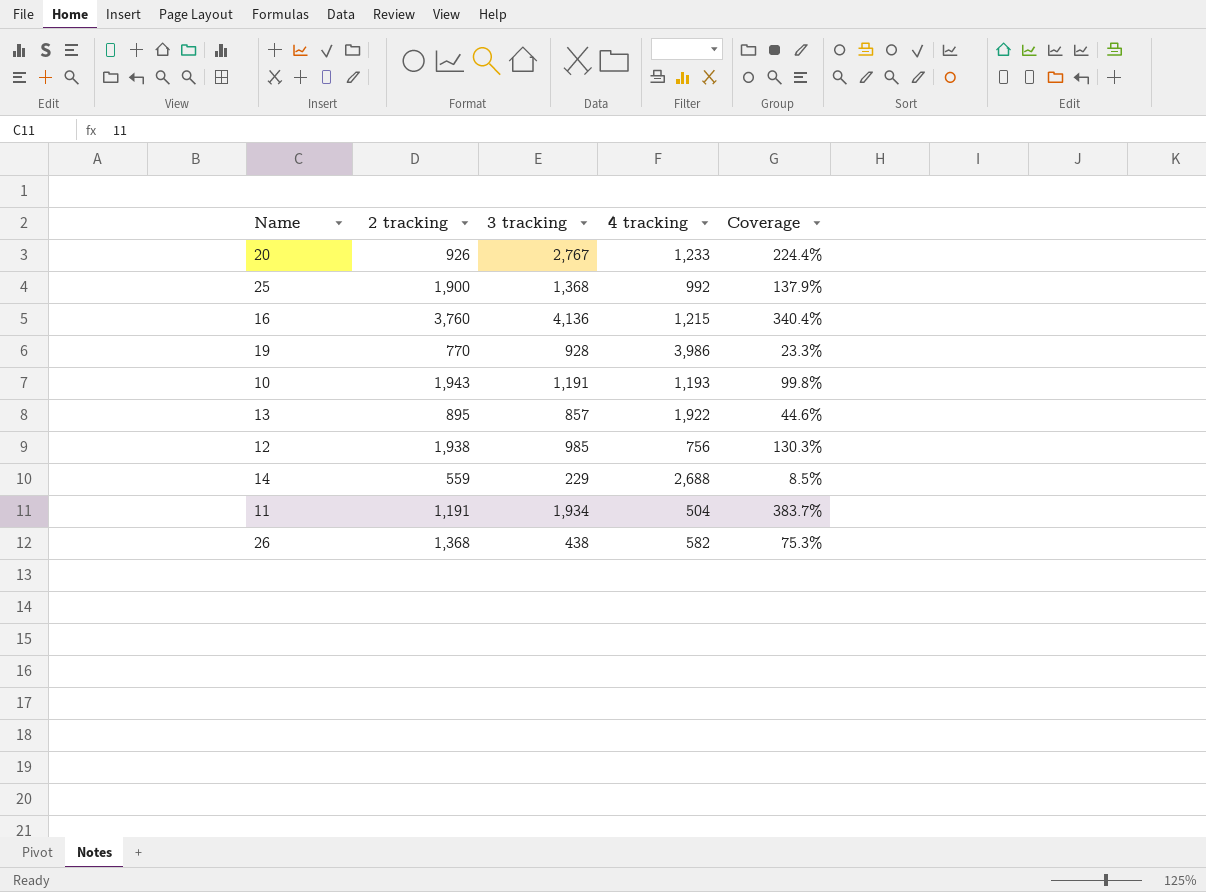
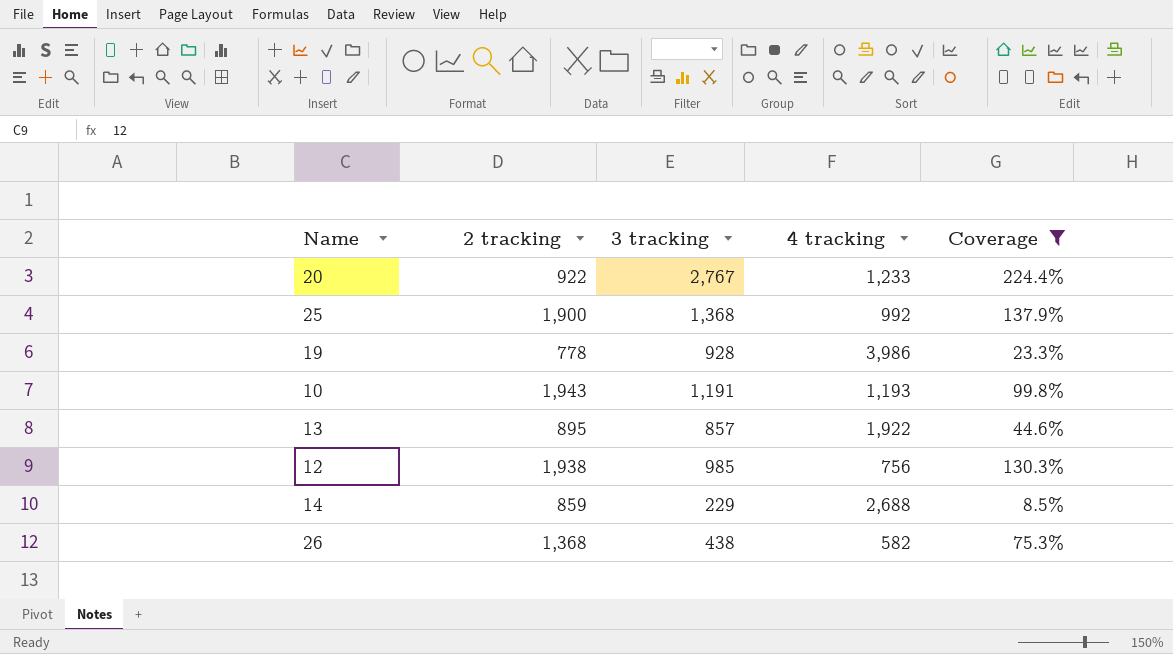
filter: none -> Coverage <= 224.4%
20 | 2 tracking: 926 -> 922
19 | 2 tracking: 770 -> 778
14 | 2 tracking: 559 -> 859

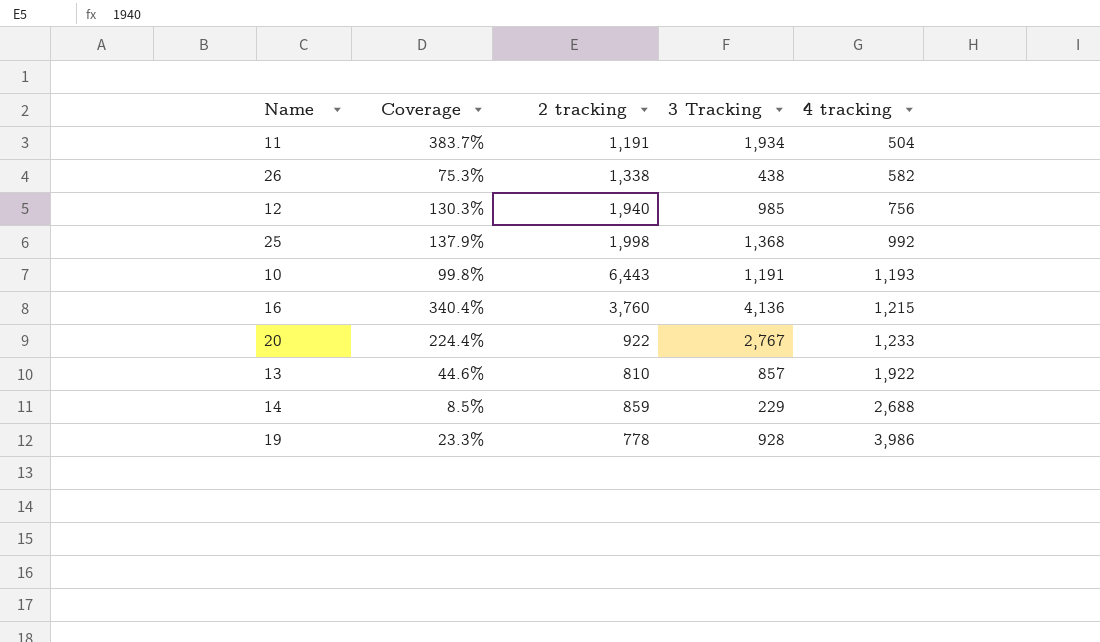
filter: Coverage <= 224.4% -> none
row order: none -> 4 tracking ascending
column Coverage | position: 5 -> 2
column name: 3 tracking -> 3 Tracking
26 | 2 tracking: 1,368 -> 1,338
12 | 2 tracking: 1,938 -> 1,940
25 | 2 tracking: 1,900 -> 1,998
10 | 2 tracking: 1,943 -> 6,443
13 | 2 tracking: 895 -> 810

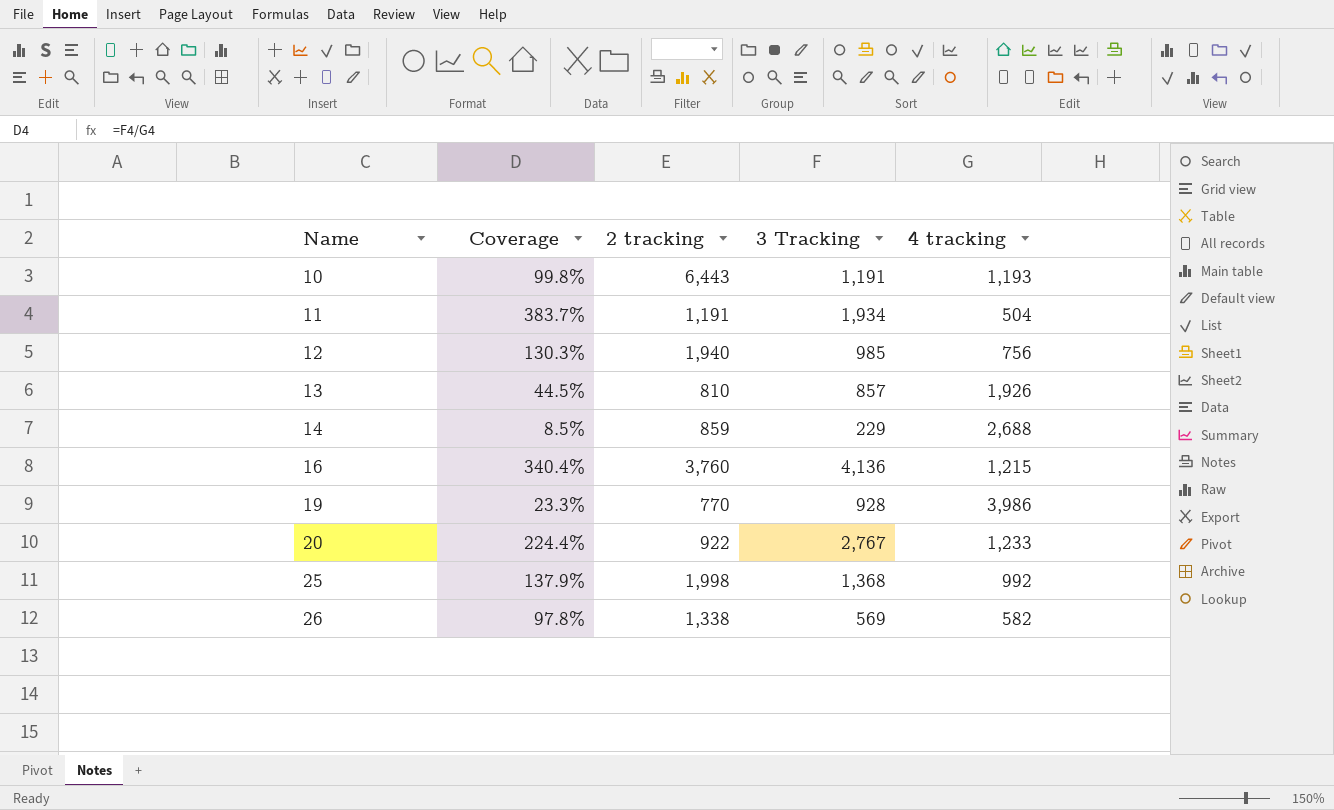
row order: 4 tracking ascending -> Name ascending
13 | Coverage: 44.6% -> 44.5%
13 | 4 tracking: 1,922 -> 1,926
19 | 2 tracking: 778 -> 770
26 | Coverage: 75.3% -> 97.8%
26 | 3 Tracking: 438 -> 569

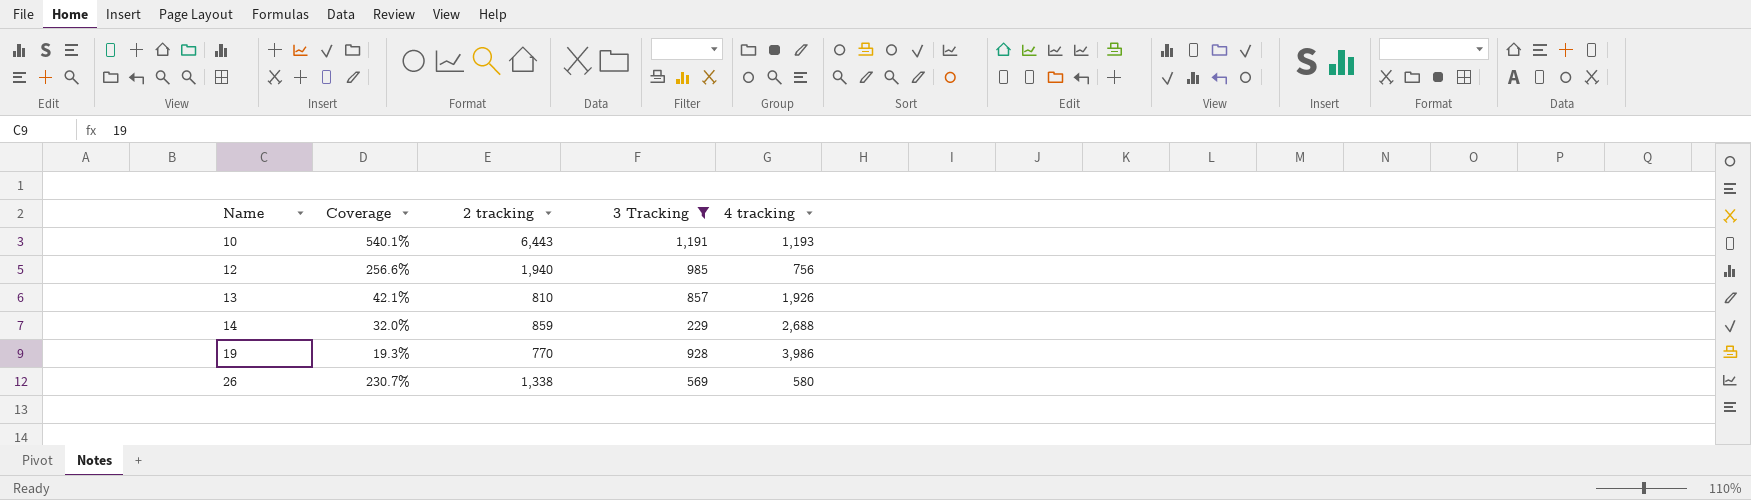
filter: none -> 3 Tracking <= 1,191
column Coverage | formula: [3 Tracking] / [4 tracking] -> [2 tracking] / [4 tracking]
26 | 4 tracking: 582 -> 580

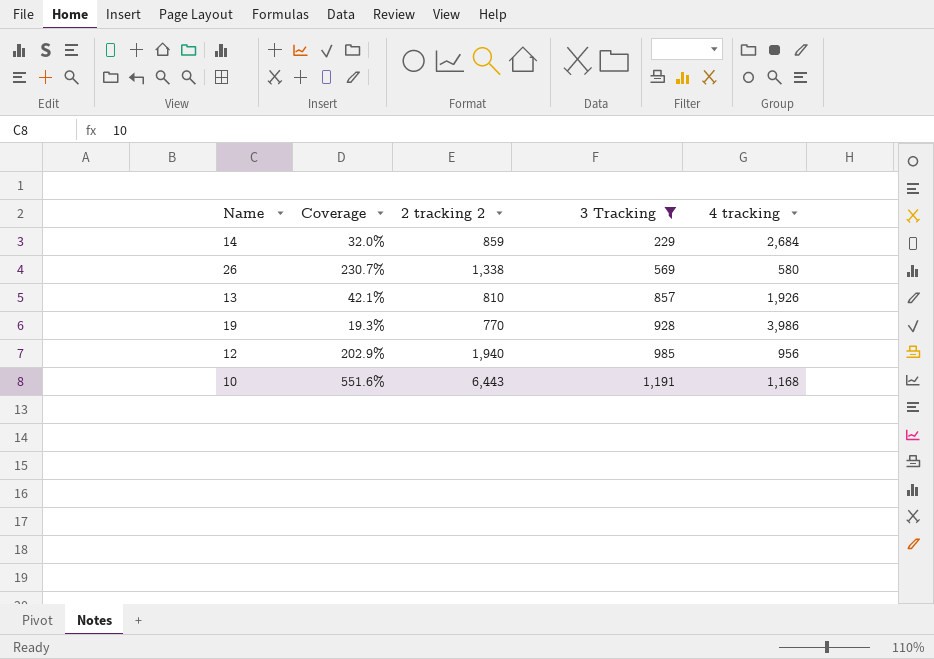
row order: Name ascending -> 3 Tracking ascending
column name: 2 tracking -> 2 tracking 2
14 | 4 tracking: 2,688 -> 2,684
12 | Coverage: 256.6% -> 202.9%
12 | 4 tracking: 756 -> 956
10 | Coverage: 540.1% -> 551.6%
10 | 4 tracking: 1,193 -> 1,168

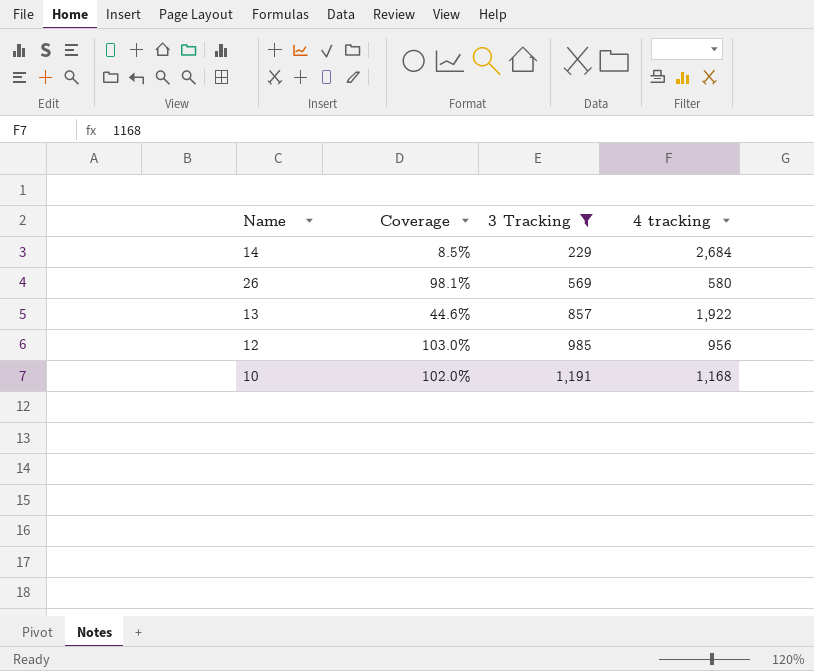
column 2 tracking 2 | position: 3 -> none
column Coverage | formula: [2 tracking 2] / [4 tracking] -> [3 Tracking] / [4 tracking]
row 19: 19.3% | 770 | 928 | 3,986 -> none
13 | 4 tracking: 1,926 -> 1,922

